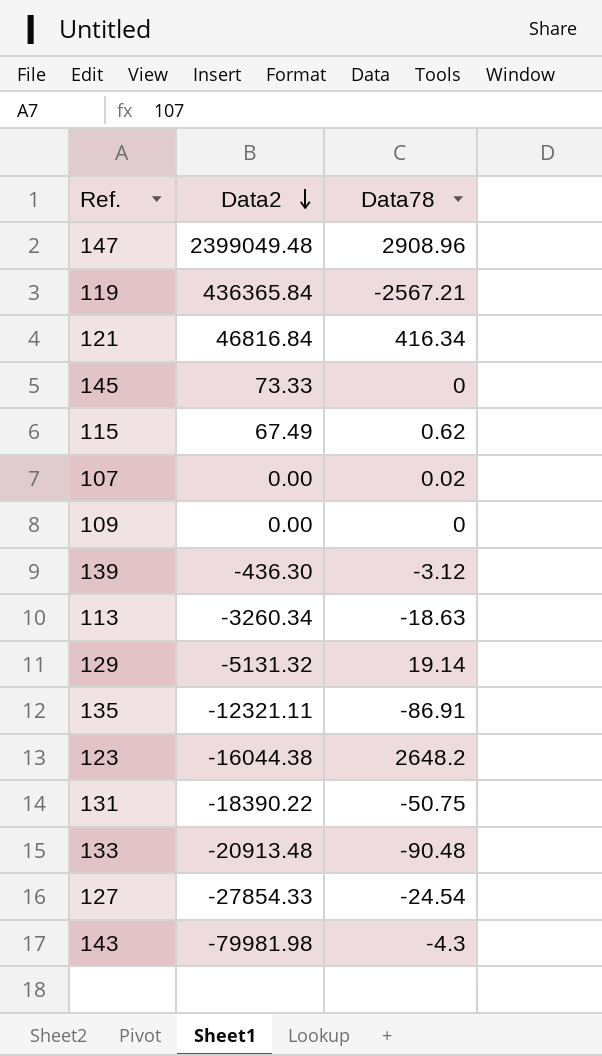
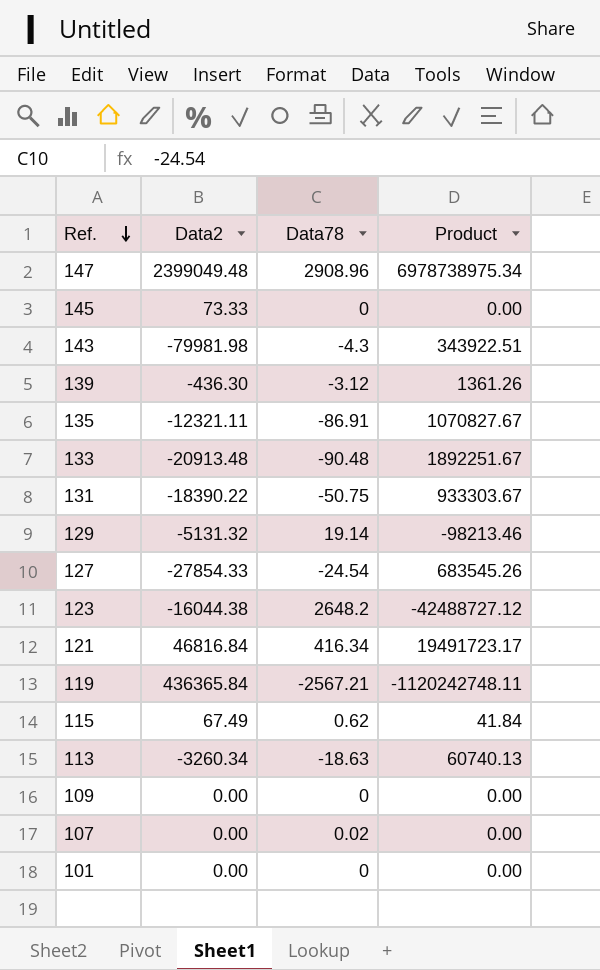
row order: Data2 descending -> Ref. descending
column Product | formula: none -> [Data2] * [Data78]
row 101: none -> 0.00 | 0 | 0.00

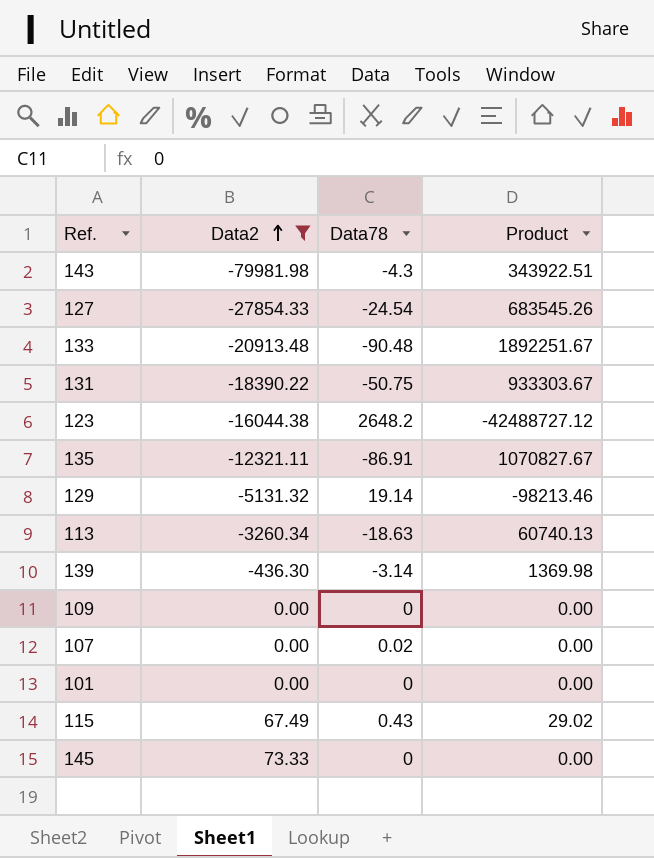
filter: none -> Data2 <= 73.33
row order: Ref. descending -> Data2 ascending
139 | Data78: -3.12 -> -3.14
139 | Product: 1361.26 -> 1369.98
115 | Data78: 0.62 -> 0.43
115 | Product: 41.84 -> 29.02

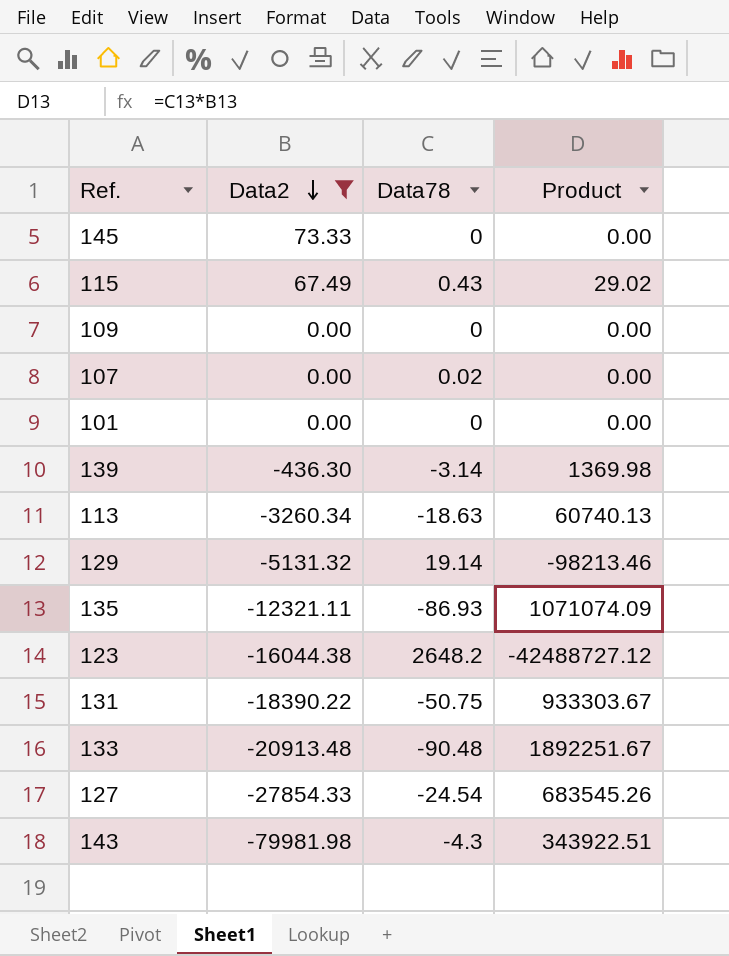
row order: Data2 ascending -> Data2 descending
135 | Data78: -86.91 -> -86.93
135 | Product: 1070827.67 -> 1071074.09

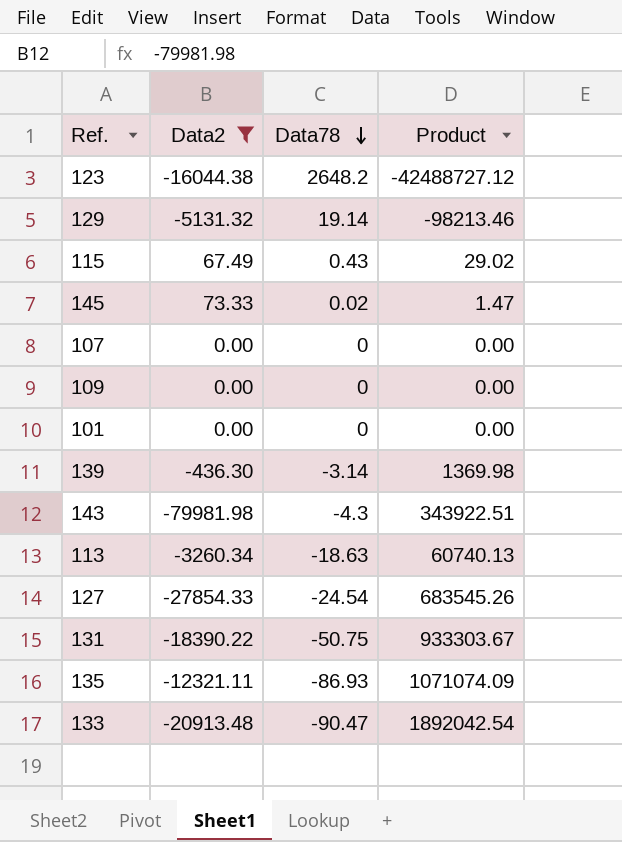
row order: Data2 descending -> Data78 descending
145 | Data78: 0 -> 0.02
145 | Product: 0.00 -> 1.47
107 | Data78: 0.02 -> 0
133 | Data78: -90.48 -> -90.47
133 | Product: 1892251.67 -> 1892042.54

